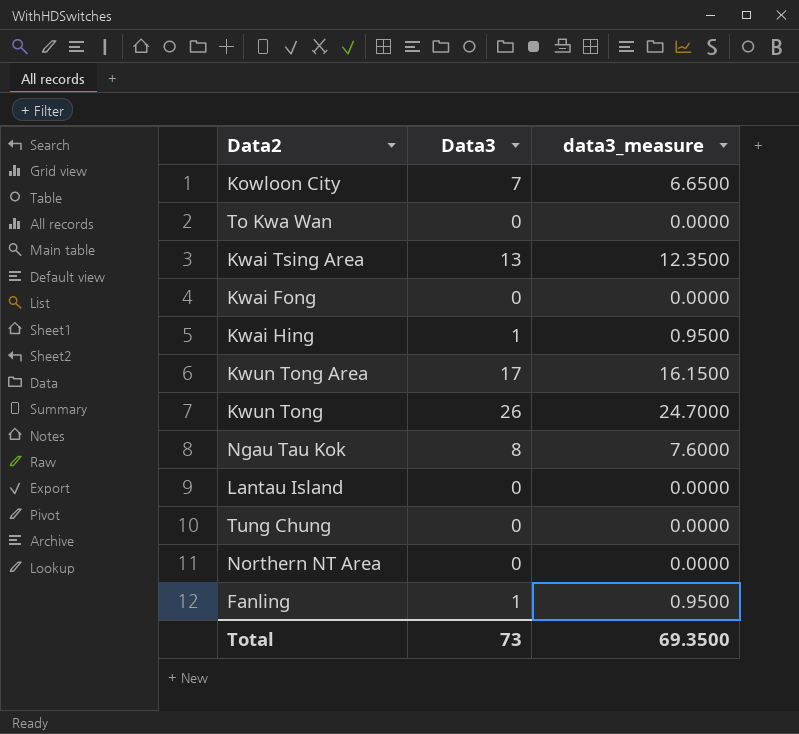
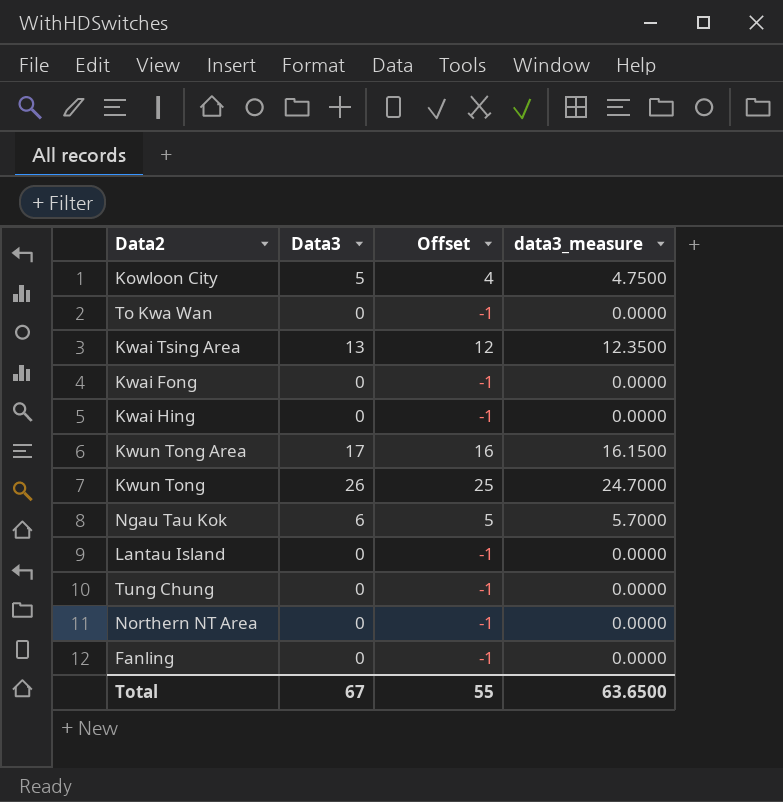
column Offset | formula: none -> [Data3] - 1
Kowloon City | Data3: 7 -> 5
Kowloon City | data3_measure: 6.6500 -> 4.7500
Kwai Hing | Data3: 1 -> 0
Kwai Hing | data3_measure: 0.9500 -> 0.0000
Ngau Tau Kok | Data3: 8 -> 6
Ngau Tau Kok | data3_measure: 7.6000 -> 5.7000
Fanling | Data3: 1 -> 0
Fanling | data3_measure: 0.9500 -> 0.0000
Total | Data3: 73 -> 67
Total | data3_measure: 69.3500 -> 63.6500

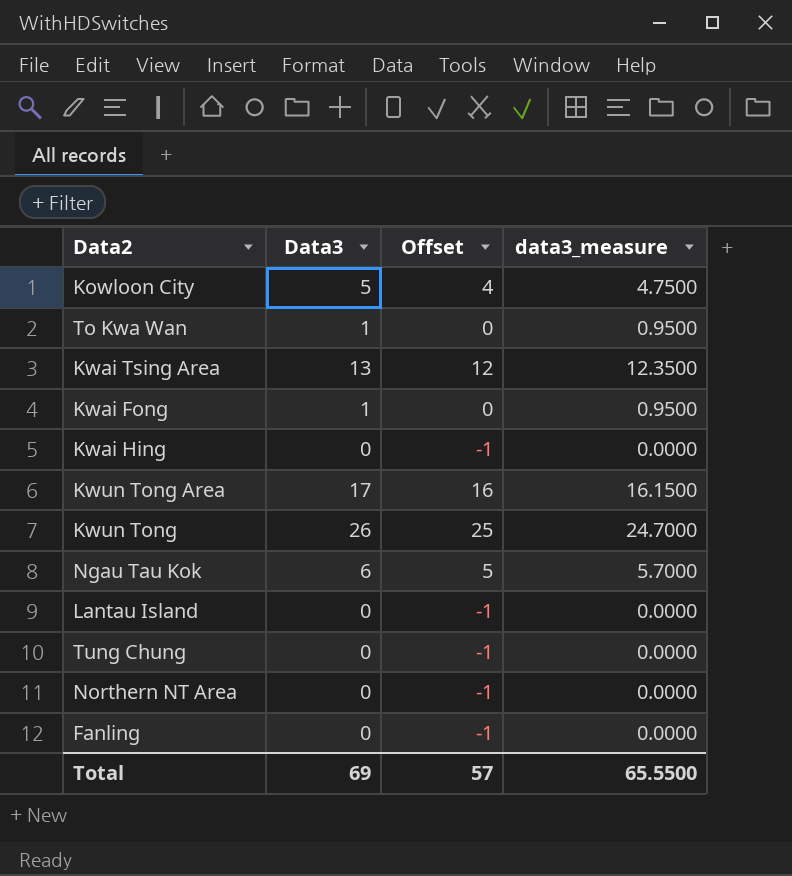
To Kwa Wan | Data3: 0 -> 1
To Kwa Wan | Offset: -1 -> 0
To Kwa Wan | data3_measure: 0.0000 -> 0.9500
Kwai Fong | Data3: 0 -> 1
Kwai Fong | Offset: -1 -> 0
Kwai Fong | data3_measure: 0.0000 -> 0.9500
Total | Data3: 67 -> 69
Total | Offset: 55 -> 57
Total | data3_measure: 63.6500 -> 65.5500

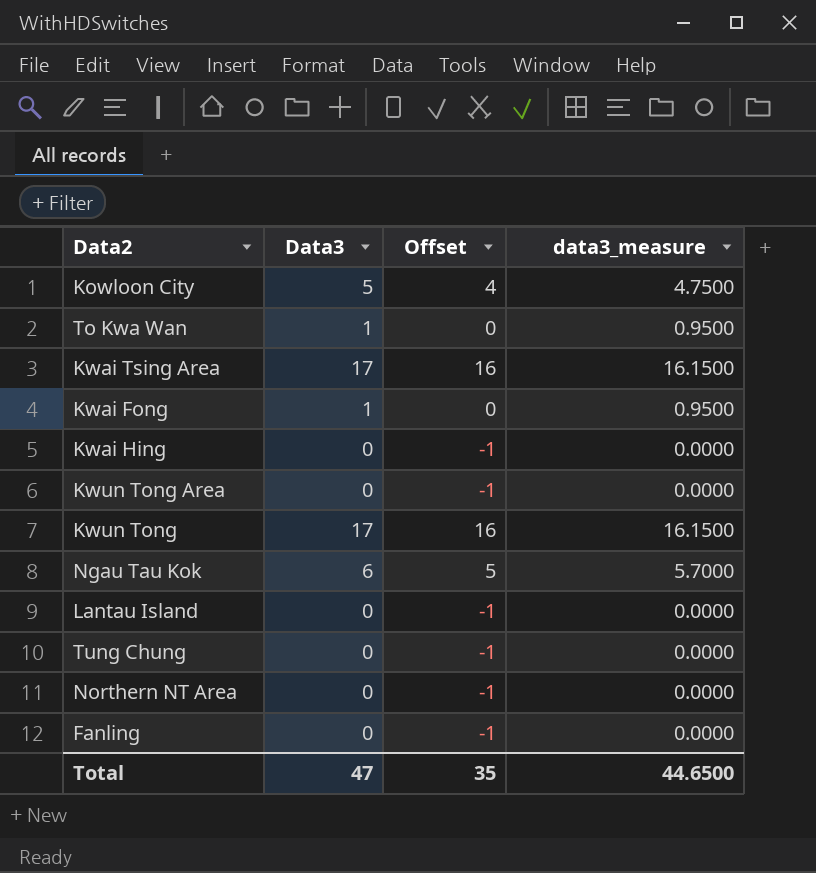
Kwai Tsing Area | Data3: 13 -> 17
Kwai Tsing Area | Offset: 12 -> 16
Kwai Tsing Area | data3_measure: 12.3500 -> 16.1500
Kwun Tong Area | Data3: 17 -> 0
Kwun Tong Area | Offset: 16 -> -1
Kwun Tong Area | data3_measure: 16.1500 -> 0.0000
Kwun Tong | Data3: 26 -> 17
Kwun Tong | Offset: 25 -> 16
Kwun Tong | data3_measure: 24.7000 -> 16.1500
Total | Data3: 69 -> 47
Total | Offset: 57 -> 35
Total | data3_measure: 65.5500 -> 44.6500

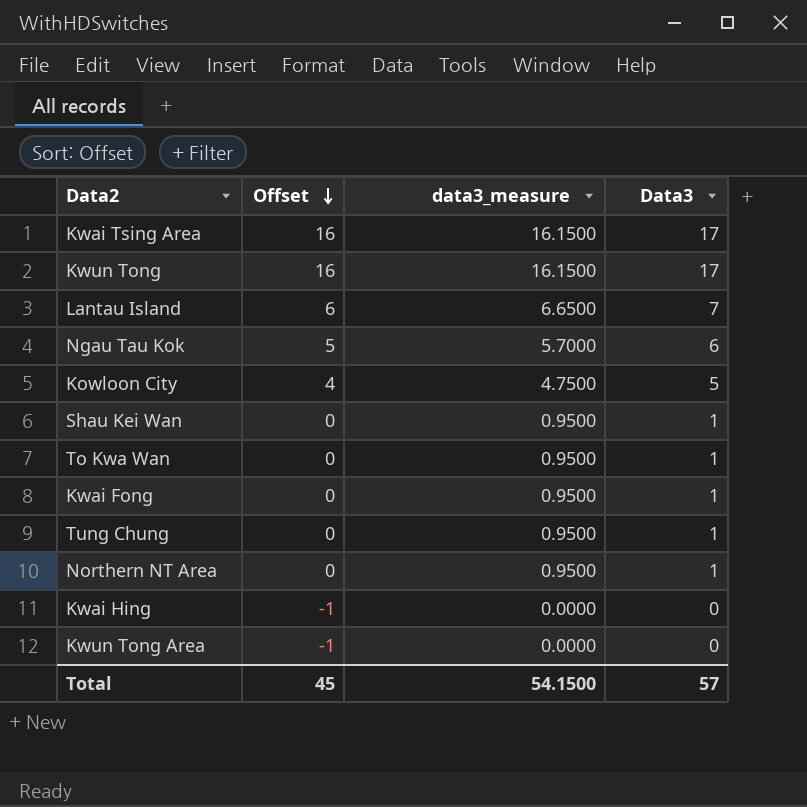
row order: none -> Offset descending
column Data3 | position: 2 -> 4
row Fanling: 0 | -1 | 0.0000 -> none
Lantau Island | Offset: -1 -> 6
Lantau Island | data3_measure: 0.0000 -> 6.6500
Lantau Island | Data3: 0 -> 7
row Shau Kei Wan: none -> 0 | 0.9500 | 1
Tung Chung | Offset: -1 -> 0
Tung Chung | data3_measure: 0.0000 -> 0.9500
Tung Chung | Data3: 0 -> 1
Northern NT Area | Offset: -1 -> 0
Northern NT Area | data3_measure: 0.0000 -> 0.9500
Northern NT Area | Data3: 0 -> 1
Total | Offset: 35 -> 45
Total | data3_measure: 44.6500 -> 54.1500
Total | Data3: 47 -> 57

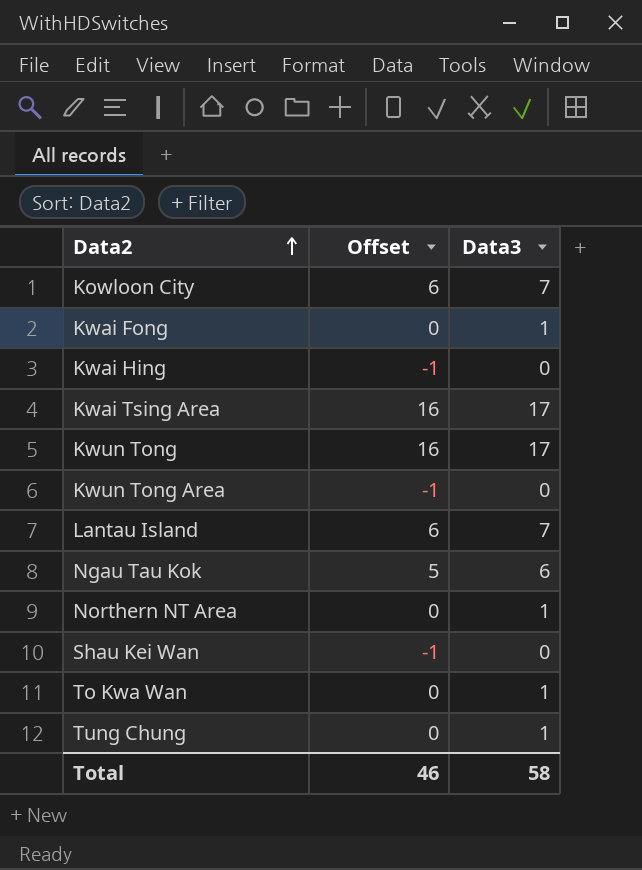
row order: Offset descending -> Data2 ascending
column data3_measure | formula: [Data3] * 0.95 -> none
Kowloon City | Offset: 4 -> 6
Kowloon City | Data3: 5 -> 7
Shau Kei Wan | Offset: 0 -> -1
Shau Kei Wan | Data3: 1 -> 0
Total | Offset: 45 -> 46
Total | Data3: 57 -> 58

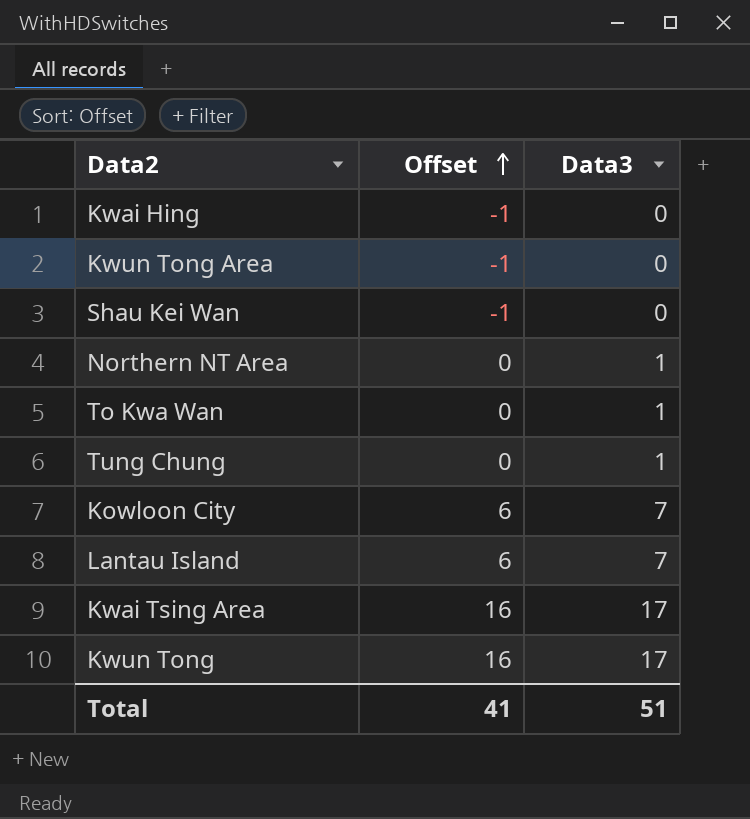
row order: Data2 ascending -> Offset ascending
row Kwai Fong: 0 | 1 -> none
row Ngau Tau Kok: 5 | 6 -> none
Total | Offset: 46 -> 41
Total | Data3: 58 -> 51

